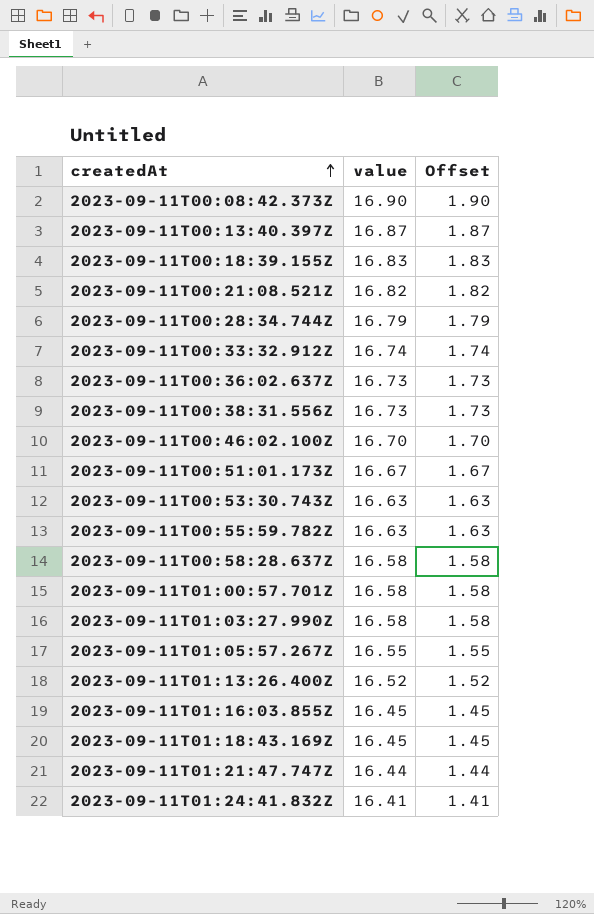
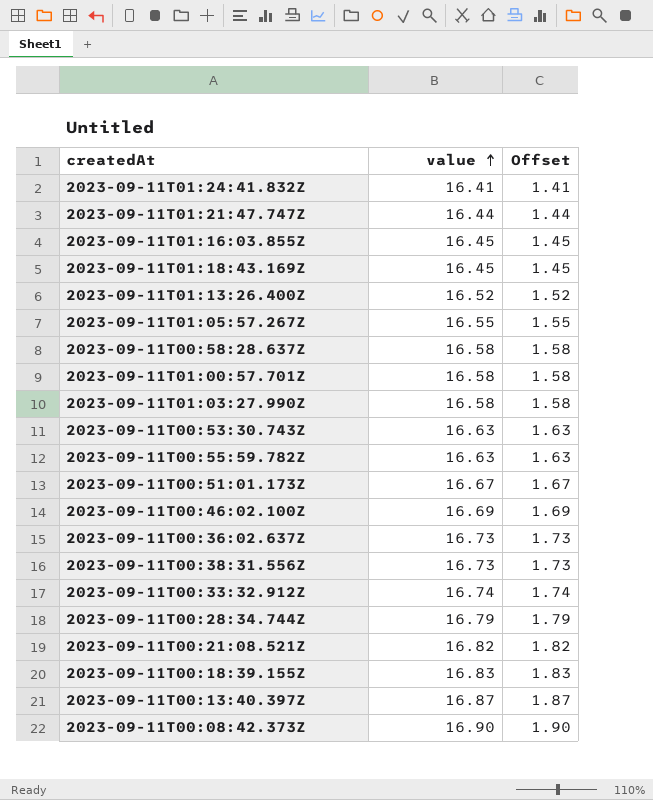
row order: createdAt ascending -> value ascending
2023-09-11T00:46:02.100Z | value: 16.70 -> 16.69
2023-09-11T00:46:02.100Z | Offset: 1.70 -> 1.69

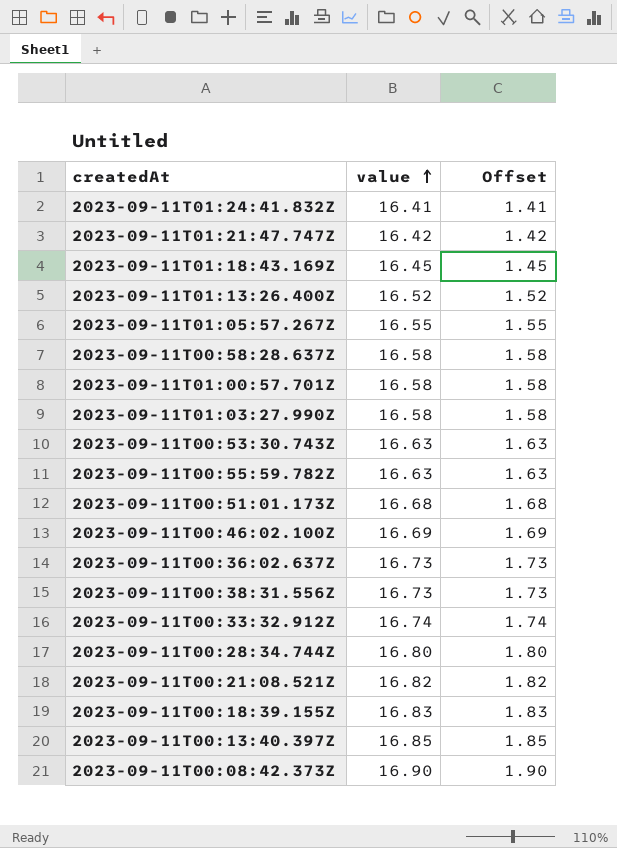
row 2023-09-11T01:16:03.855Z: 16.45 | 1.45 -> none
2023-09-11T01:21:47.747Z | value: 16.44 -> 16.42
2023-09-11T01:21:47.747Z | Offset: 1.44 -> 1.42
2023-09-11T00:51:01.173Z | value: 16.67 -> 16.68
2023-09-11T00:51:01.173Z | Offset: 1.67 -> 1.68
2023-09-11T00:28:34.744Z | value: 16.79 -> 16.80
2023-09-11T00:28:34.744Z | Offset: 1.79 -> 1.80
2023-09-11T00:13:40.397Z | value: 16.87 -> 16.85
2023-09-11T00:13:40.397Z | Offset: 1.87 -> 1.85

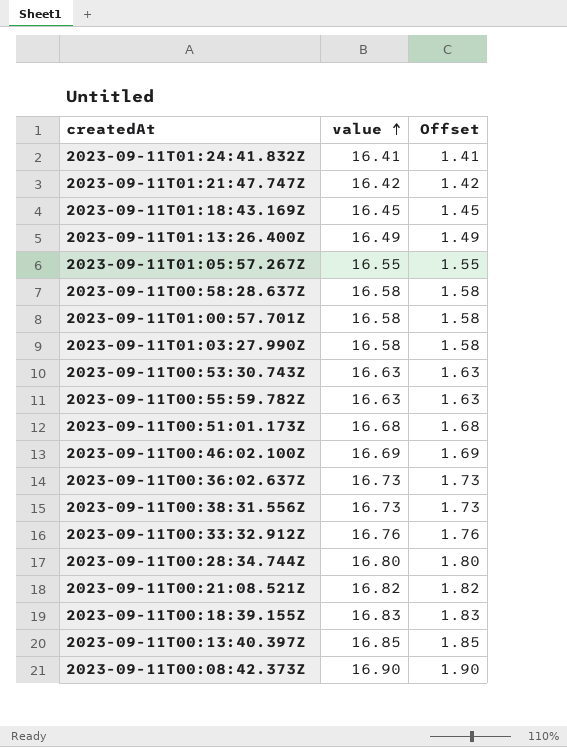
2023-09-11T01:13:26.400Z | value: 16.52 -> 16.49
2023-09-11T01:13:26.400Z | Offset: 1.52 -> 1.49
2023-09-11T00:33:32.912Z | value: 16.74 -> 16.76
2023-09-11T00:33:32.912Z | Offset: 1.74 -> 1.76

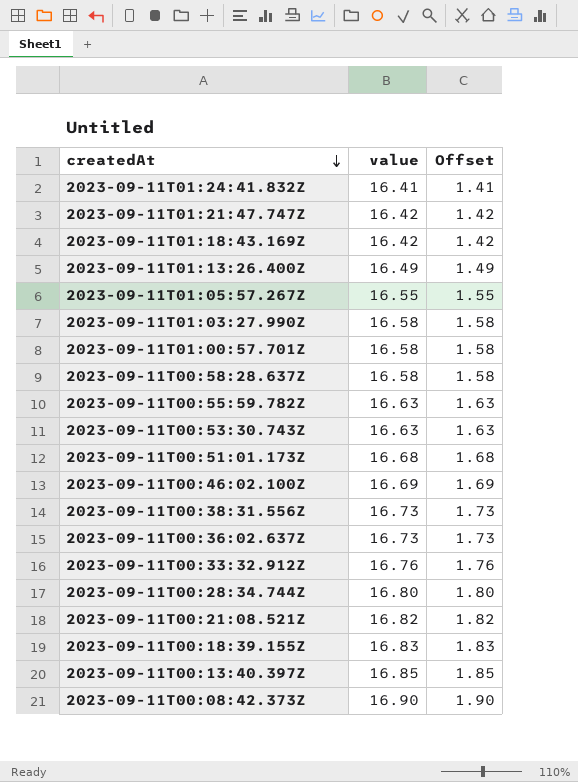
row order: value ascending -> createdAt descending
2023-09-11T01:18:43.169Z | value: 16.45 -> 16.42
2023-09-11T01:18:43.169Z | Offset: 1.45 -> 1.42

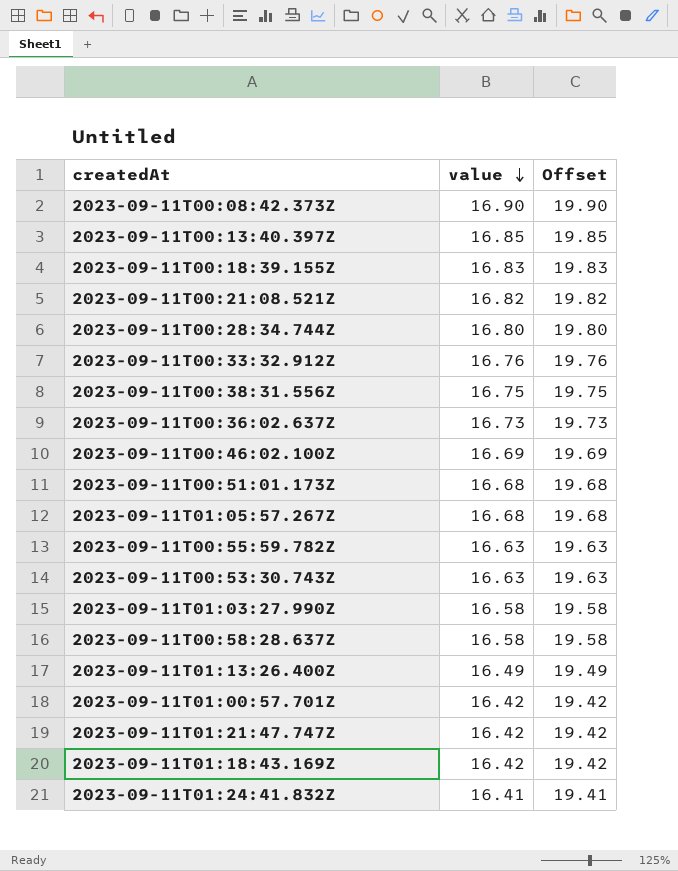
row order: createdAt descending -> value descending
column Offset | formula: [value] - 15 -> [value] + 3
2023-09-11T00:38:31.556Z | value: 16.73 -> 16.75
2023-09-11T01:05:57.267Z | value: 16.55 -> 16.68
2023-09-11T01:00:57.701Z | value: 16.58 -> 16.42

